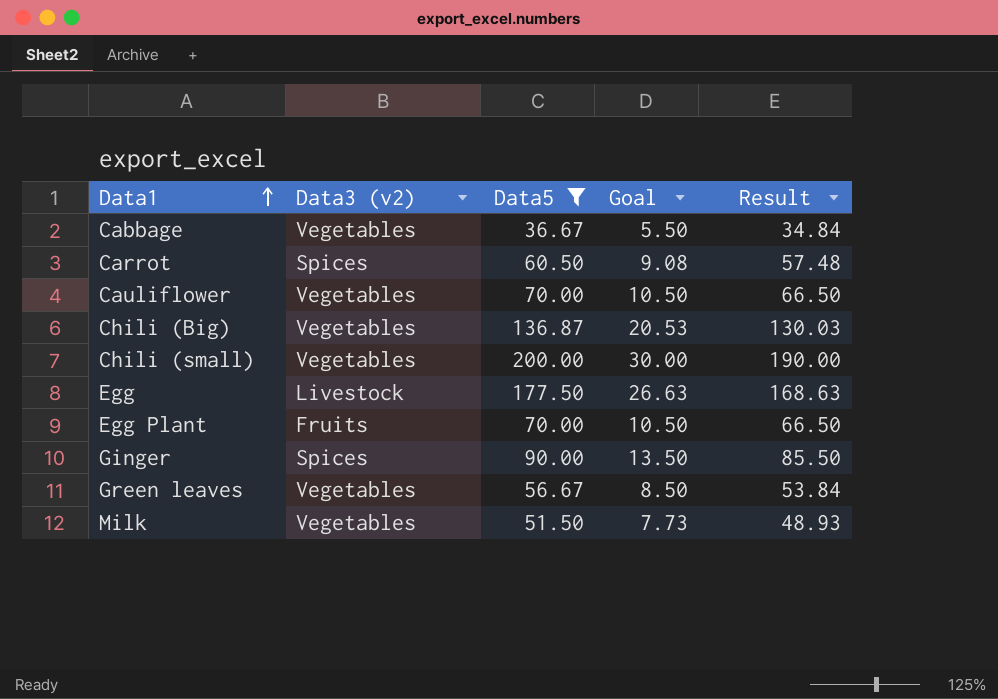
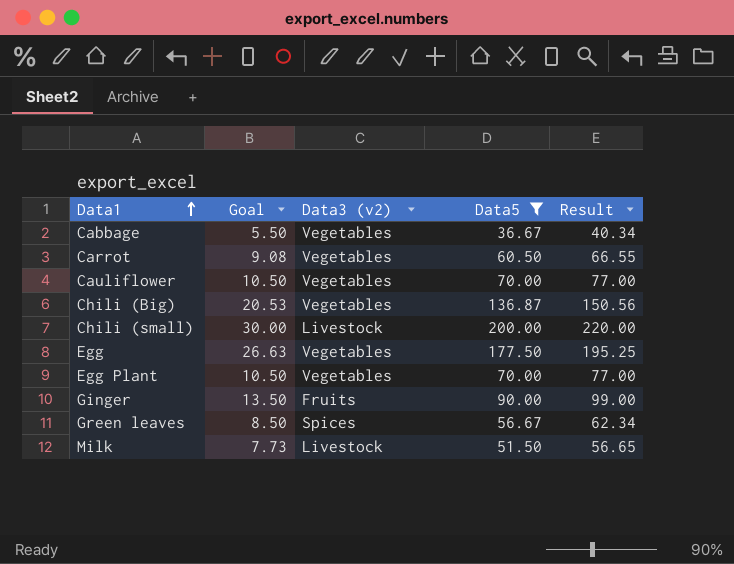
column Goal | position: 4 -> 2
column Result | formula: [Data5] * 0.95 -> [Data5] * 1.1
Carrot | Data3 (v2): Spices -> Vegetables
Chili (small) | Data3 (v2): Vegetables -> Livestock
Egg | Data3 (v2): Livestock -> Vegetables
Egg Plant | Data3 (v2): Fruits -> Vegetables
Ginger | Data3 (v2): Spices -> Fruits
Green leaves | Data3 (v2): Vegetables -> Spices
Milk | Data3 (v2): Vegetables -> Livestock

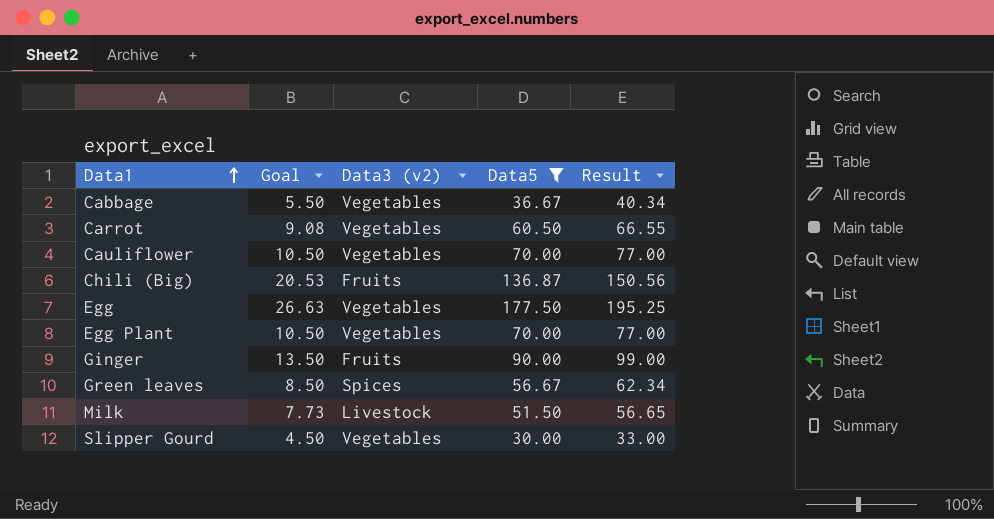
row Chili (small): 30.00 | Livestock | 200.00 | 220.00 -> none
Chili (Big) | Data3 (v2): Vegetables -> Fruits
row Slipper Gourd: none -> 4.50 | Vegetables | 30.00 | 33.00

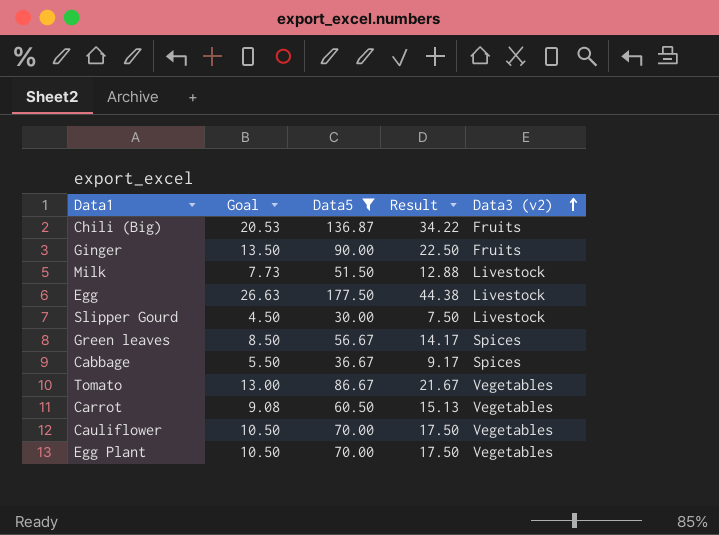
row order: Data1 ascending -> Data3 (v2) ascending
column Result | formula: [Data5] * 1.1 -> [Data5] * 0.25
column Data3 (v2) | position: 3 -> 5
Egg | Data3 (v2): Vegetables -> Livestock
Slipper Gourd | Data3 (v2): Vegetables -> Livestock
Cabbage | Data3 (v2): Vegetables -> Spices
row Tomato: none -> 13.00 | 86.67 | 21.67 | Vegetables

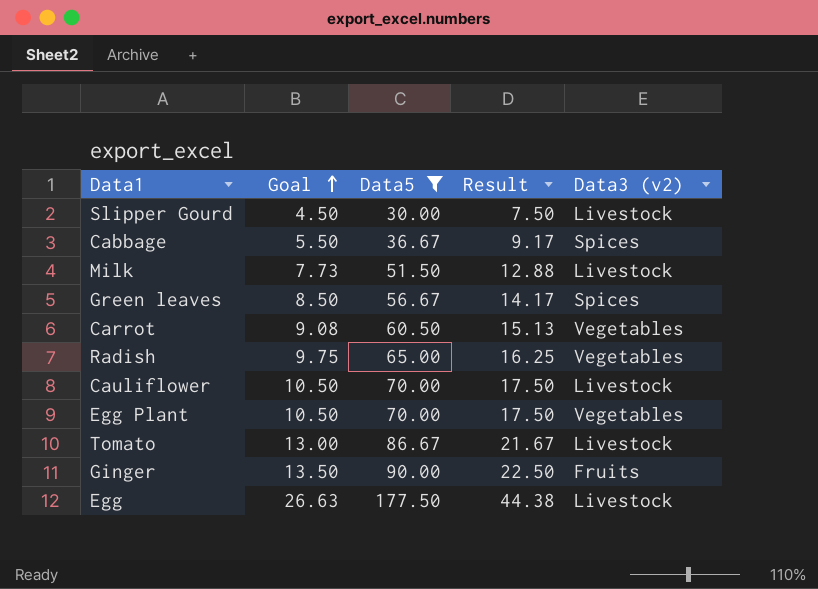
row order: Data3 (v2) ascending -> Goal ascending
row Chili (Big): 20.53 | 136.87 | 34.22 | Fruits -> none
row Radish: none -> 9.75 | 65.00 | 16.25 | Vegetables
Cauliflower | Data3 (v2): Vegetables -> Livestock
Tomato | Data3 (v2): Vegetables -> Livestock

